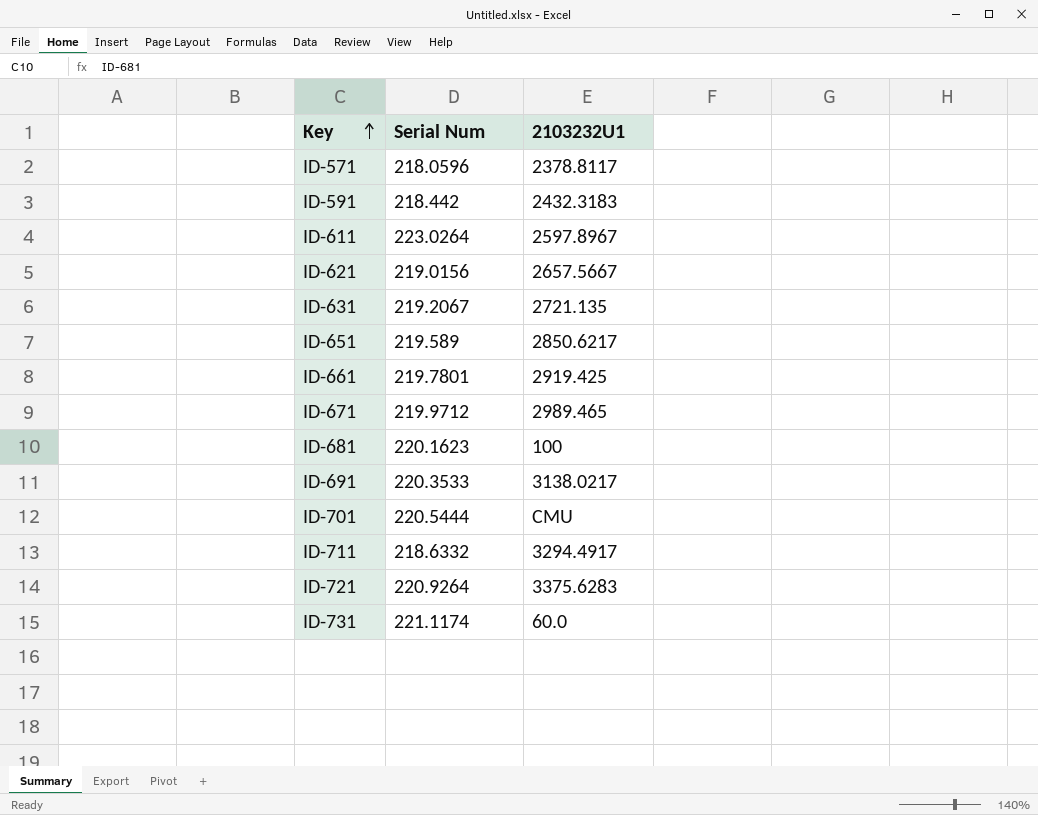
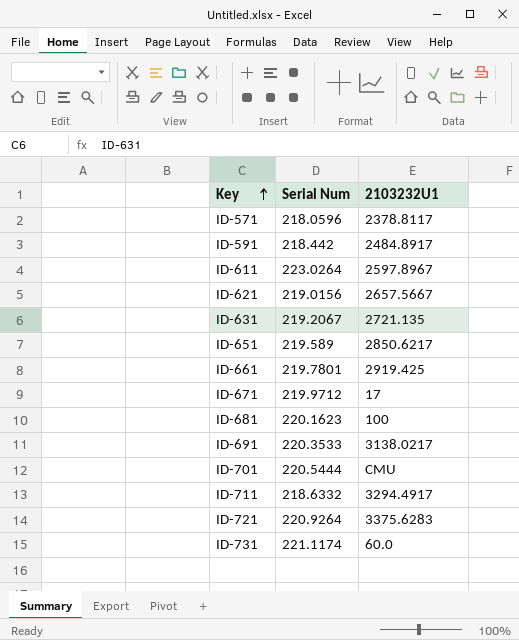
ID-591 | 2103232U1: 2432.3183 -> 2484.8917
ID-671 | 2103232U1: 2989.465 -> 17

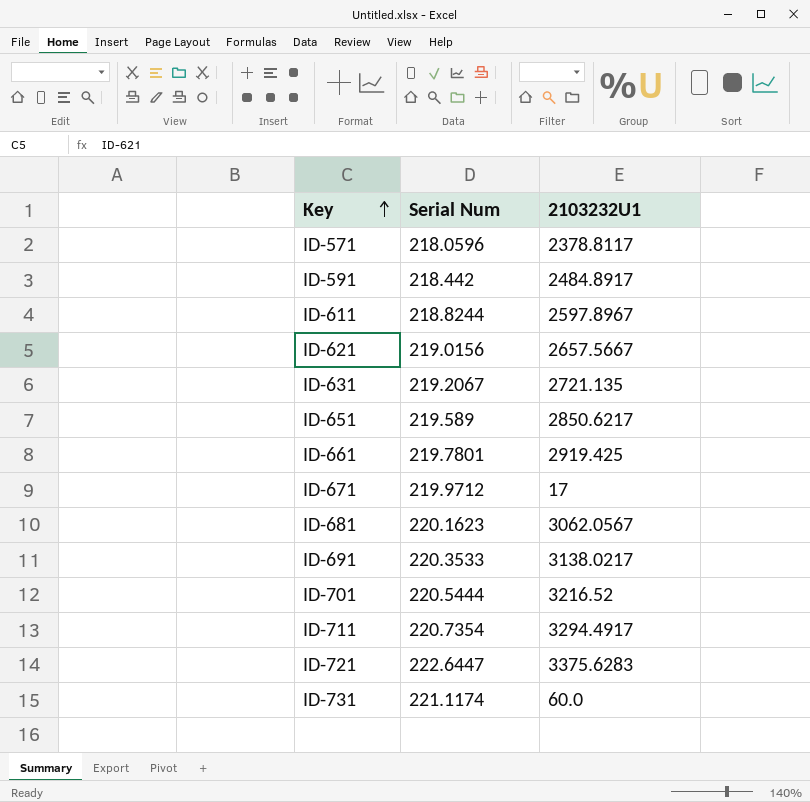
ID-611 | Serial Num: 223.0264 -> 218.8244
ID-681 | 2103232U1: 100 -> 3062.0567
ID-701 | 2103232U1: CMU -> 3216.52
ID-711 | Serial Num: 218.6332 -> 220.7354
ID-721 | Serial Num: 220.9264 -> 222.6447

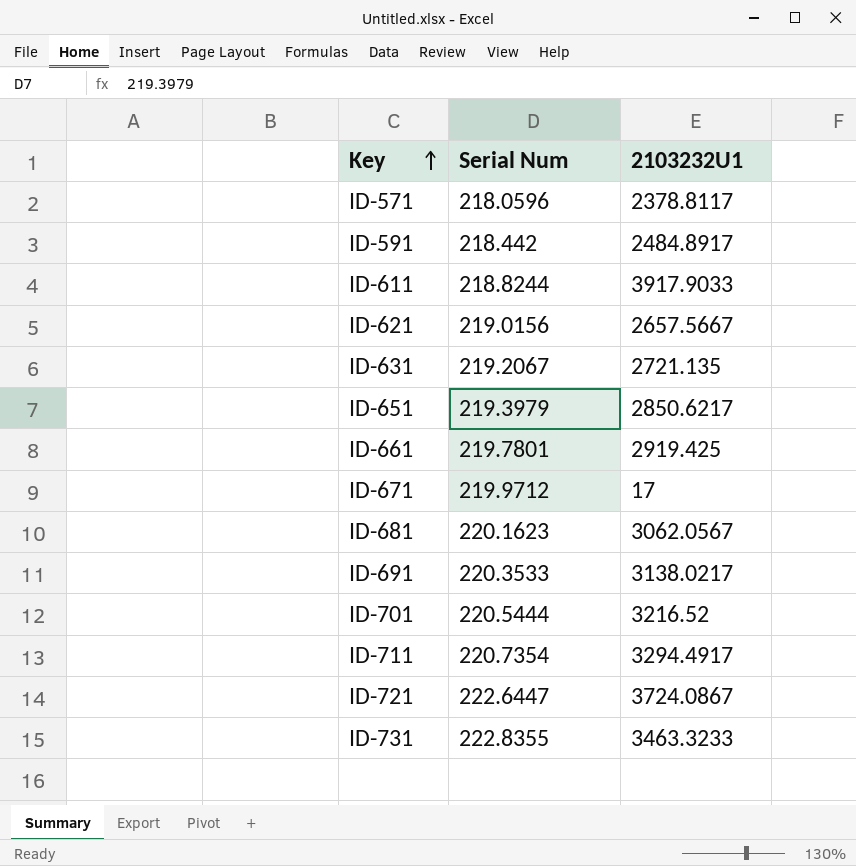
ID-611 | 2103232U1: 2597.8967 -> 3917.9033
ID-651 | Serial Num: 219.589 -> 219.3979
ID-721 | 2103232U1: 3375.6283 -> 3724.0867
ID-731 | Serial Num: 221.1174 -> 222.8355
ID-731 | 2103232U1: 60.0 -> 3463.3233

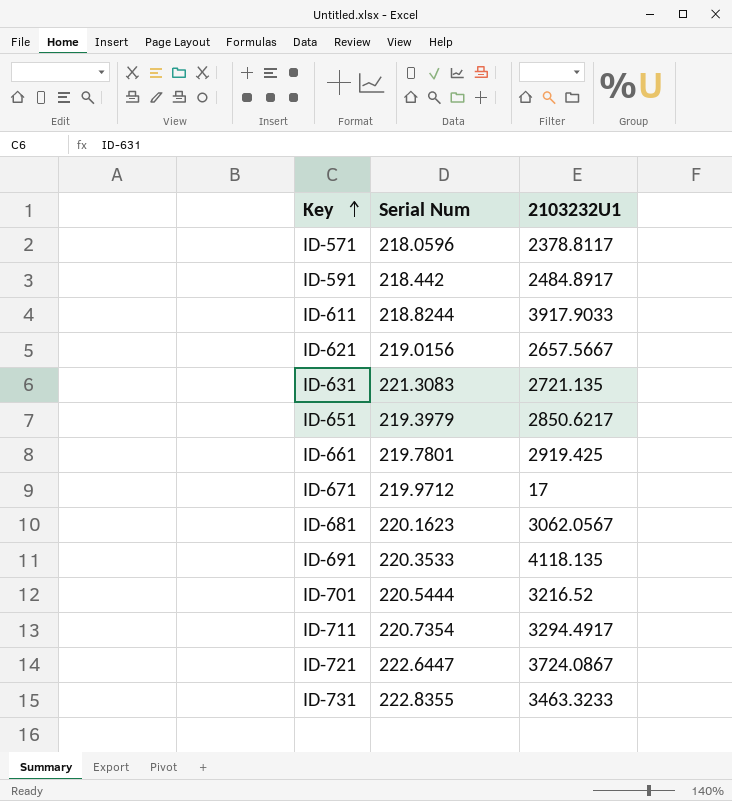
ID-631 | Serial Num: 219.2067 -> 221.3083
ID-691 | 2103232U1: 3138.0217 -> 4118.135

